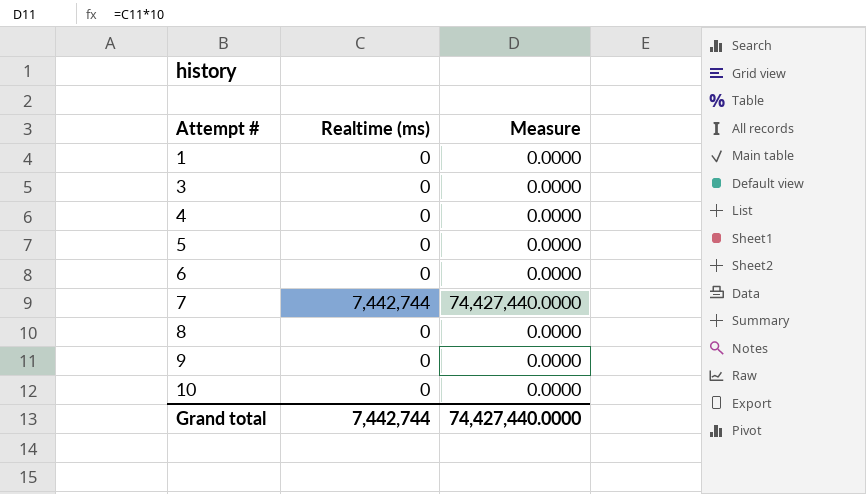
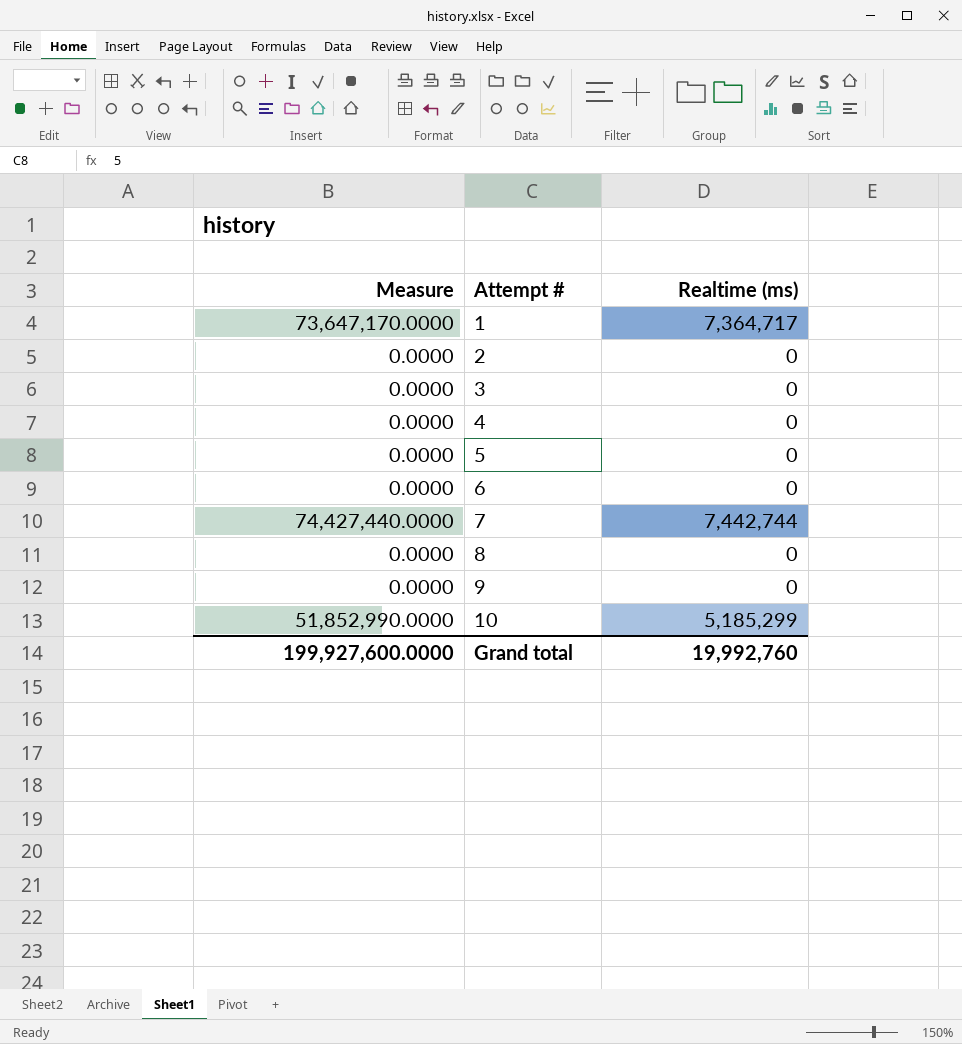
column Measure | position: 3 -> 1
1 | Measure: 0.0000 -> 73,647,170.0000
1 | Realtime (ms): 0 -> 7,364,717
row 2: none -> 0.0000 | 0
10 | Measure: 0.0000 -> 51,852,990.0000
10 | Realtime (ms): 0 -> 5,185,299
Grand total | Measure: 74,427,440.0000 -> 199,927,600.0000
Grand total | Realtime (ms): 7,442,744 -> 19,992,760

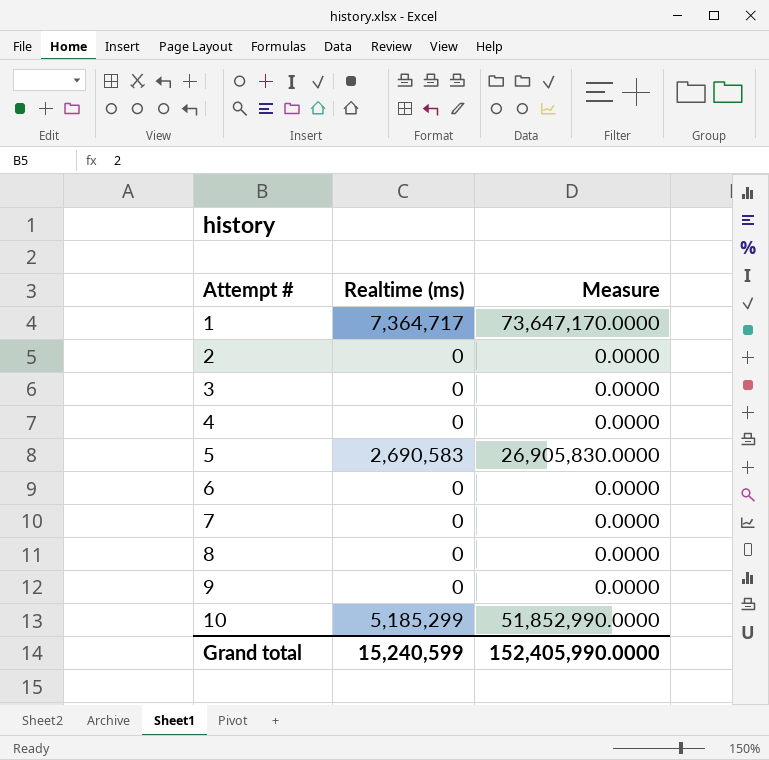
column Measure | position: 1 -> 3
5 | Realtime (ms): 0 -> 2,690,583
5 | Measure: 0.0000 -> 26,905,830.0000
7 | Realtime (ms): 7,442,744 -> 0
7 | Measure: 74,427,440.0000 -> 0.0000
Grand total | Realtime (ms): 19,992,760 -> 15,240,599
Grand total | Measure: 199,927,600.0000 -> 152,405,990.0000

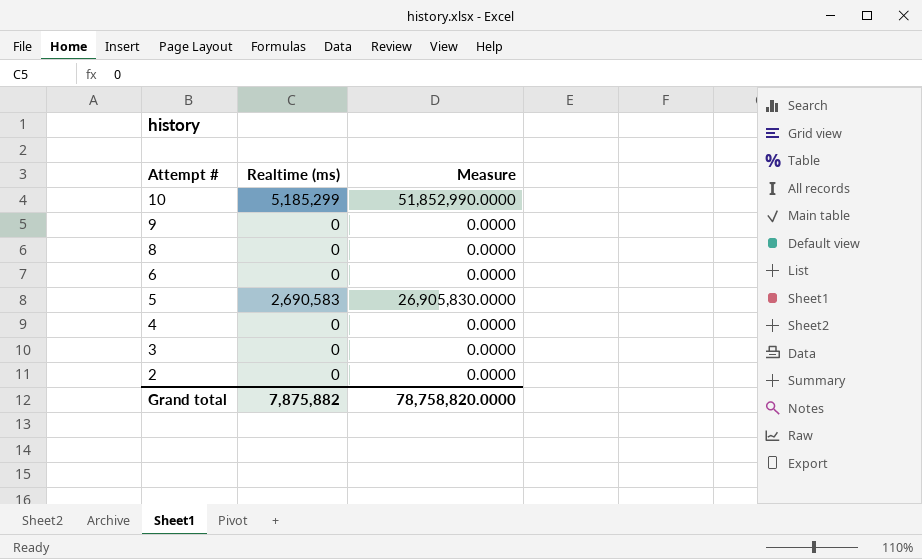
row order: Attempt # ascending -> Attempt # descending
row 1: 7,364,717 | 73,647,170.0000 -> none
row 7: 0 | 0.0000 -> none
Grand total | Realtime (ms): 15,240,599 -> 7,875,882
Grand total | Measure: 152,405,990.0000 -> 78,758,820.0000

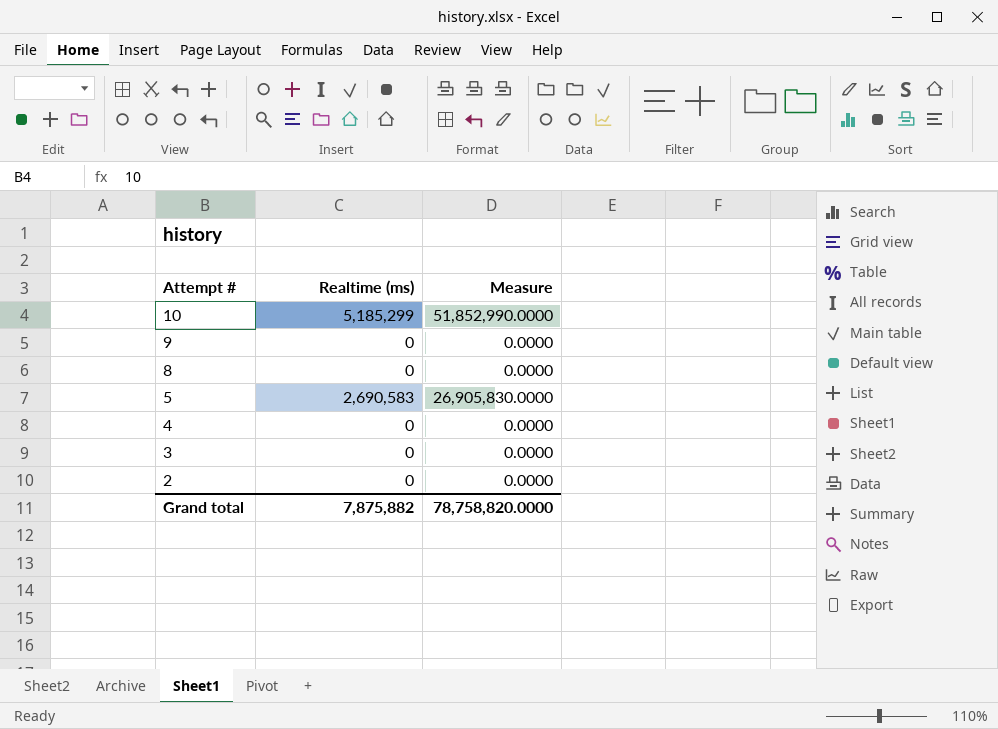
row 6: 0 | 0.0000 -> none

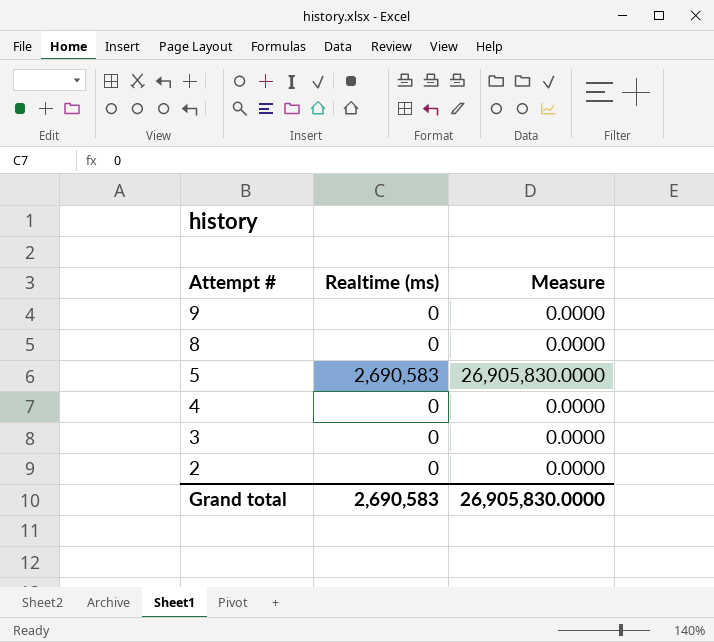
row 10: 5,185,299 | 51,852,990.0000 -> none
Grand total | Realtime (ms): 7,875,882 -> 2,690,583
Grand total | Measure: 78,758,820.0000 -> 26,905,830.0000

